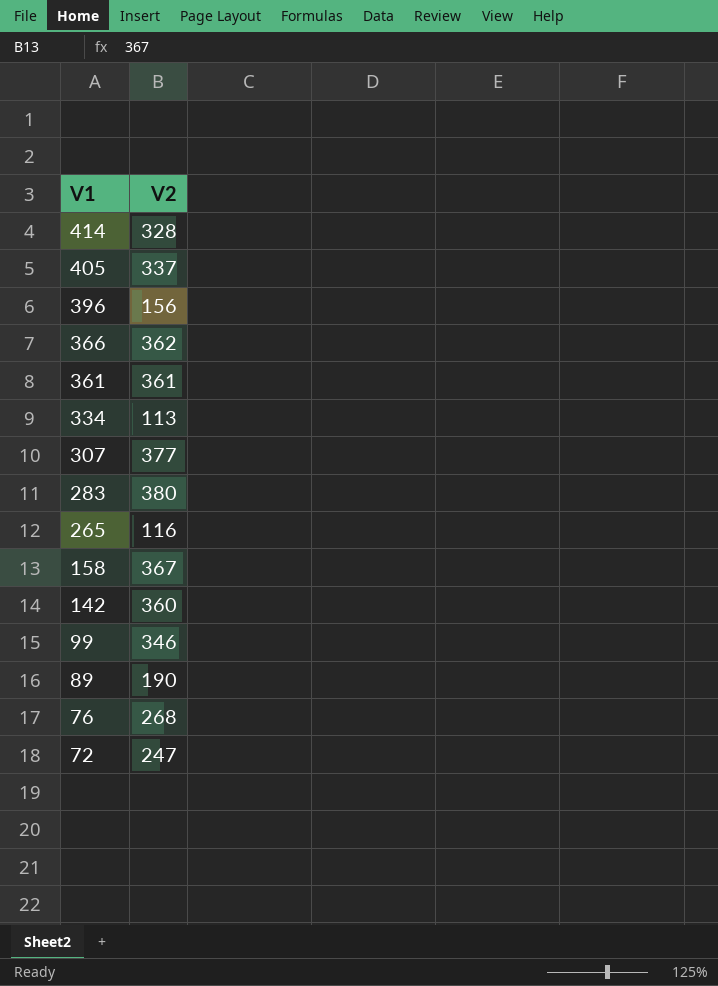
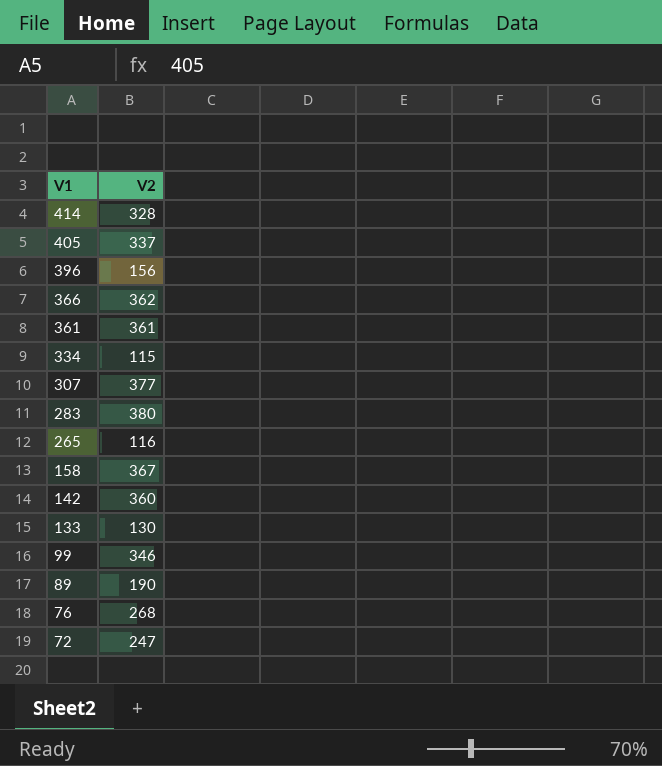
334 | V2: 113 -> 115
row 133: none -> 130

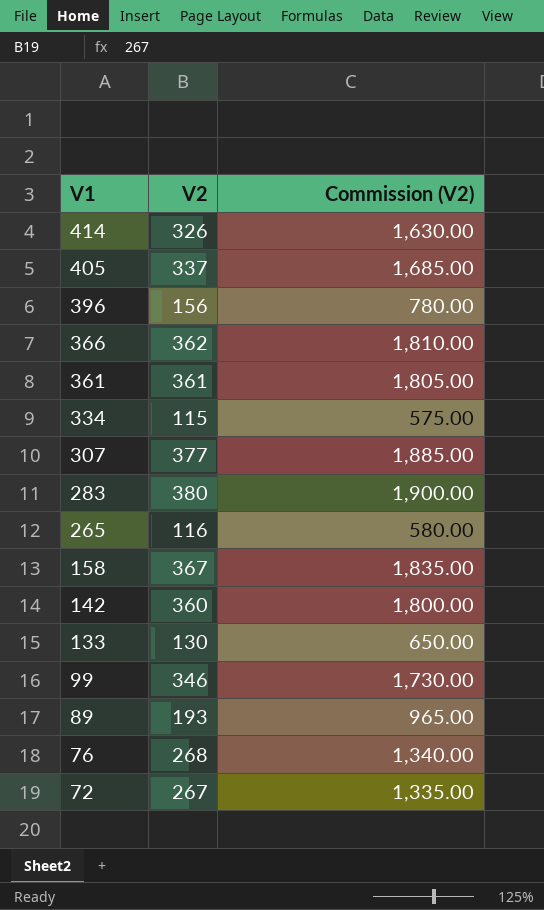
column Commission (V2) | formula: none -> [V2] * 5
414 | V2: 328 -> 326
89 | V2: 190 -> 193
72 | V2: 247 -> 267

